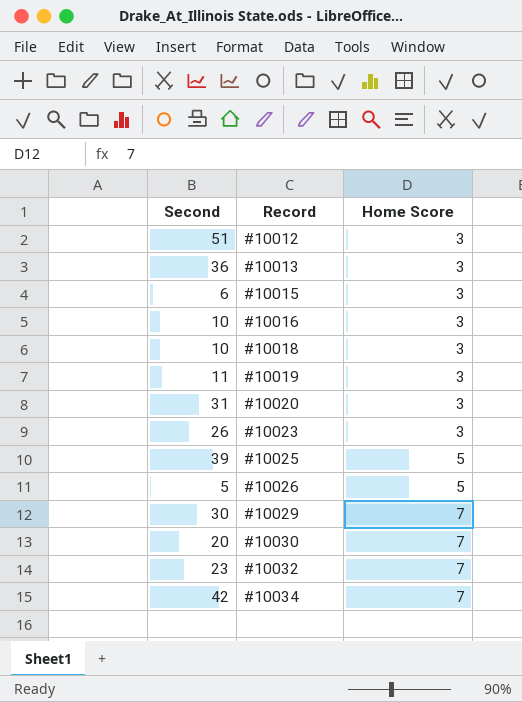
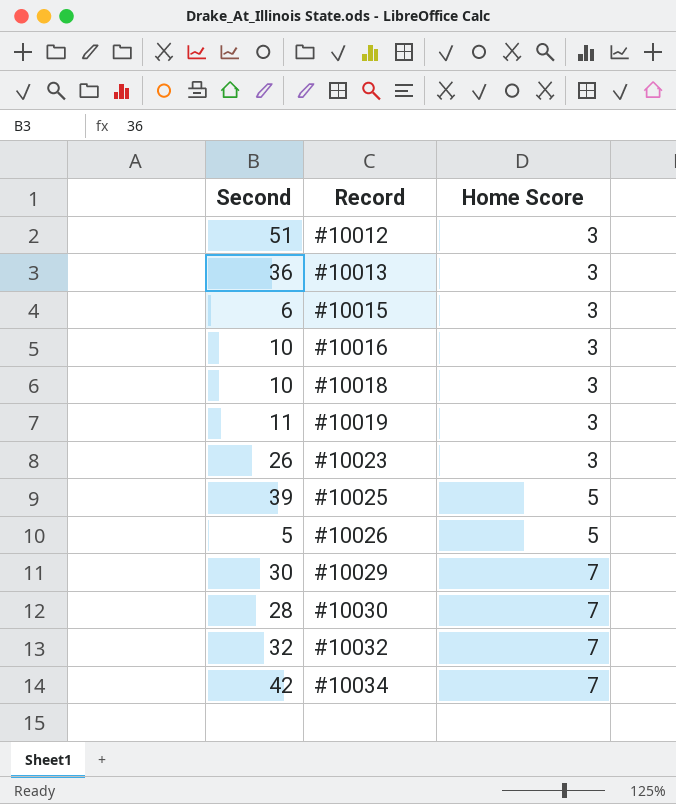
row #10020: 31 | 3 -> none
#10030 | Second: 20 -> 28
#10032 | Second: 23 -> 32

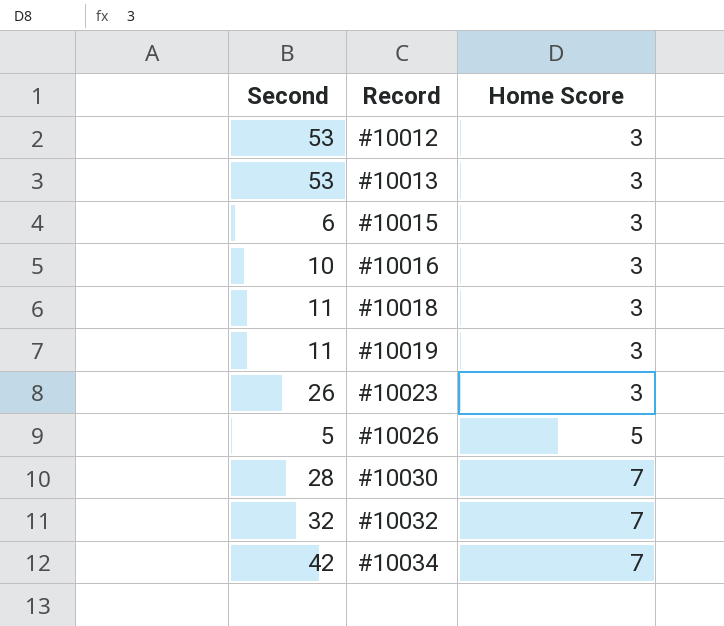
row #10025: 39 | 5 -> none
row #10029: 30 | 7 -> none
#10012 | Second: 51 -> 53
#10013 | Second: 36 -> 53
#10018 | Second: 10 -> 11

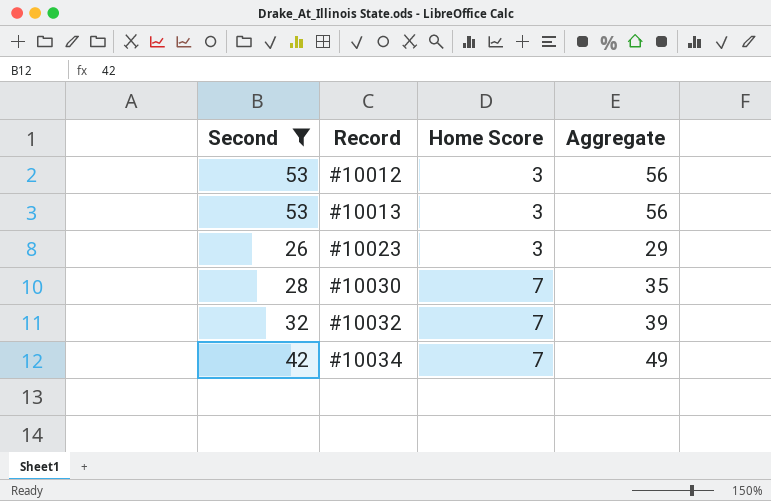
filter: none -> Second >= 26
column Aggregate | formula: none -> [Second] + [Home Score]

